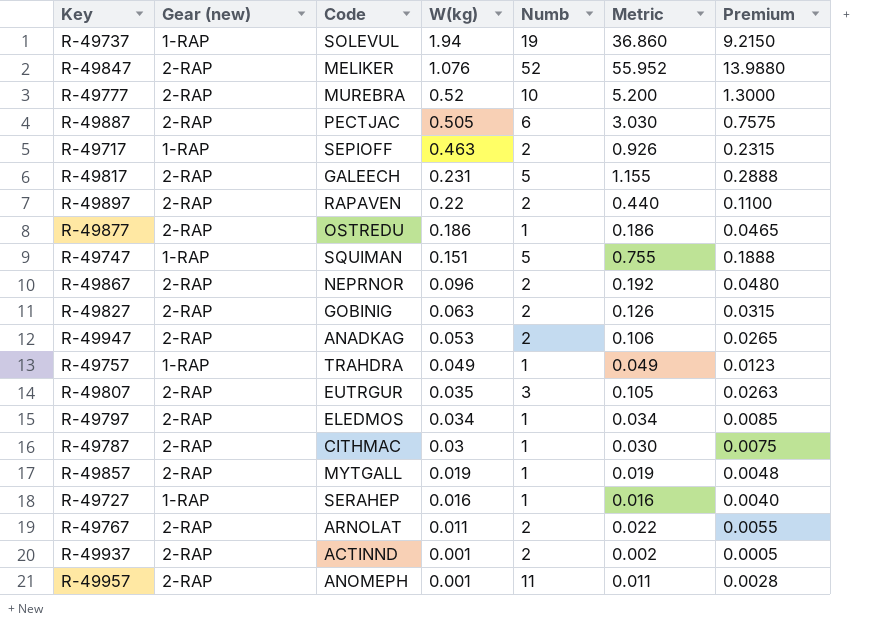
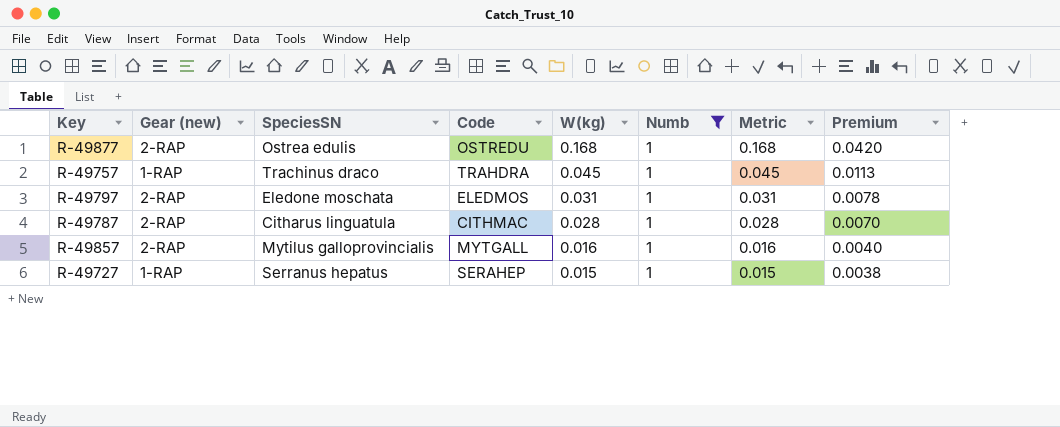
filter: none -> Numb = 1
column SpeciesSN | position: none -> 3
R-49877 | W(kg): 0.186 -> 0.168
R-49877 | Metric: 0.186 -> 0.168
R-49877 | Premium: 0.0465 -> 0.0420
R-49757 | W(kg): 0.049 -> 0.045
R-49757 | Metric: 0.049 -> 0.045
R-49757 | Premium: 0.0123 -> 0.0113
R-49797 | W(kg): 0.034 -> 0.031
R-49797 | Metric: 0.034 -> 0.031
R-49797 | Premium: 0.0085 -> 0.0078
R-49787 | W(kg): 0.03 -> 0.028
R-49787 | Metric: 0.030 -> 0.028
R-49787 | Premium: 0.0075 -> 0.0070
R-49857 | W(kg): 0.019 -> 0.016
R-49857 | Metric: 0.019 -> 0.016
R-49857 | Premium: 0.0048 -> 0.0040
R-49727 | W(kg): 0.016 -> 0.015
R-49727 | Metric: 0.016 -> 0.015
R-49727 | Premium: 0.0040 -> 0.0038

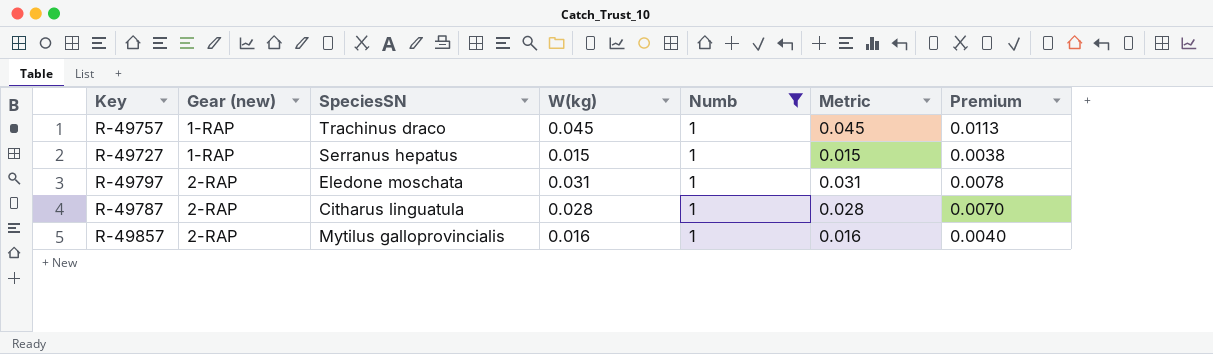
row order: W(kg) descending -> Gear (new) ascending
column Code | position: 4 -> none
row R-49877: 2-RAP | Ostrea edulis | OSTREDU | 0.168 | 1 | 0.168 | 0.0420 -> none

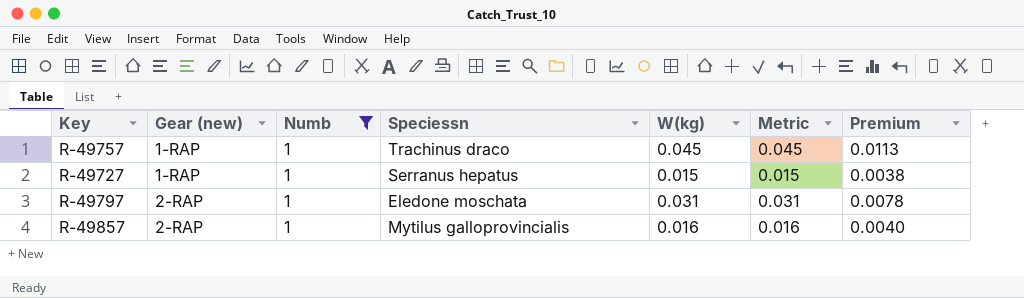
column Numb | position: 5 -> 3
column name: SpeciesSN -> Speciessn
row R-49787: 2-RAP | Citharus linguatula | 0.028 | 1 | 0.028 | 0.0070 -> none

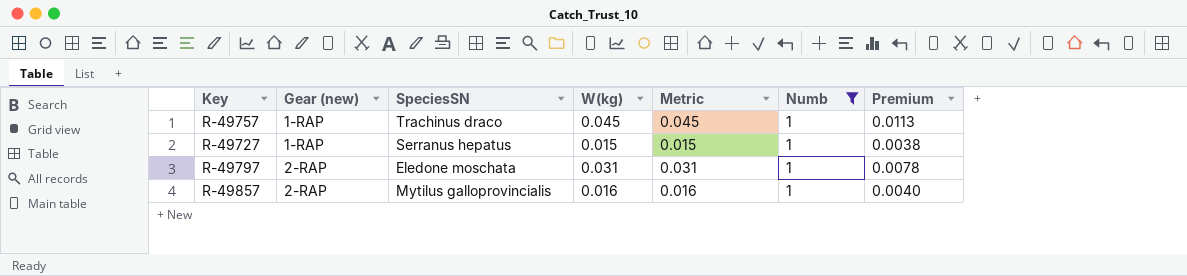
column name: Speciessn -> SpeciesSN
column Numb | position: 3 -> 6

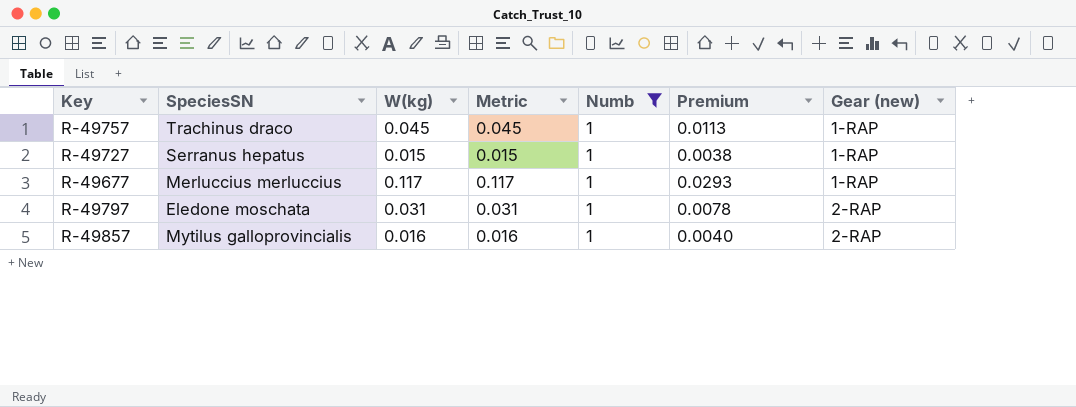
column Gear (new) | position: 2 -> 7
row R-49677: none -> Merluccius merluccius | 0.117 | 0.117 | 1 | 0.0293 | 1-RAP

